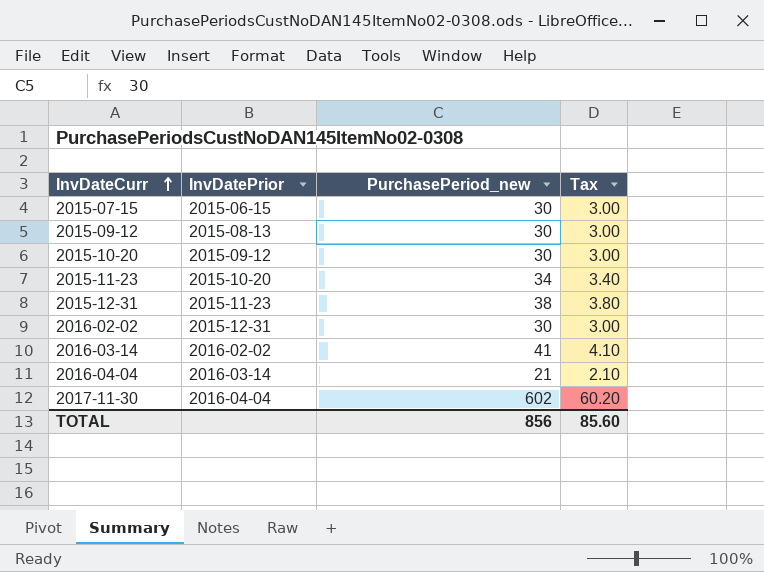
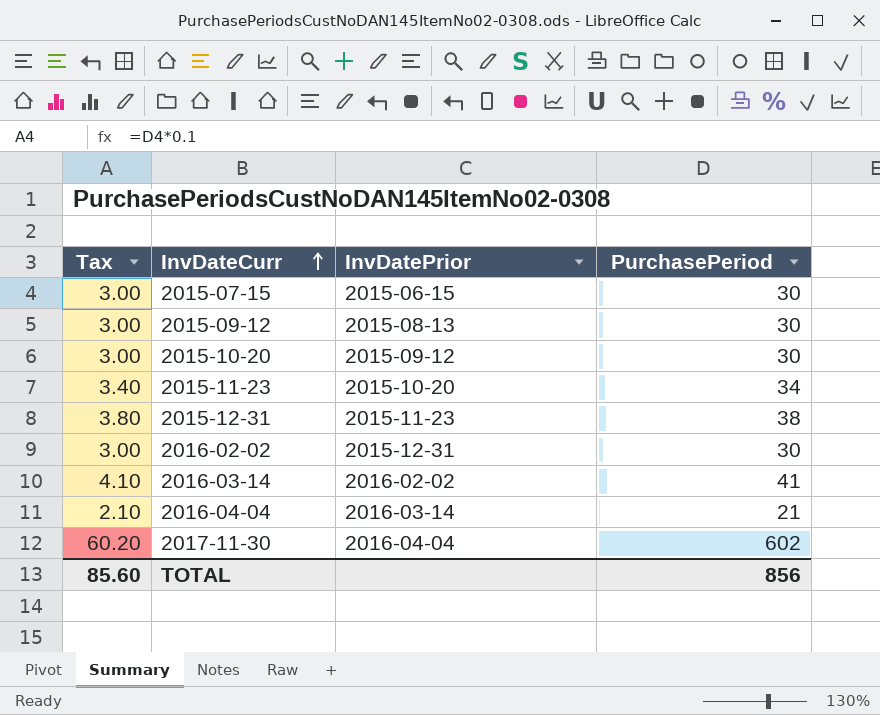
column Tax | position: 4 -> 1
column name: PurchasePeriod_new -> PurchasePeriod

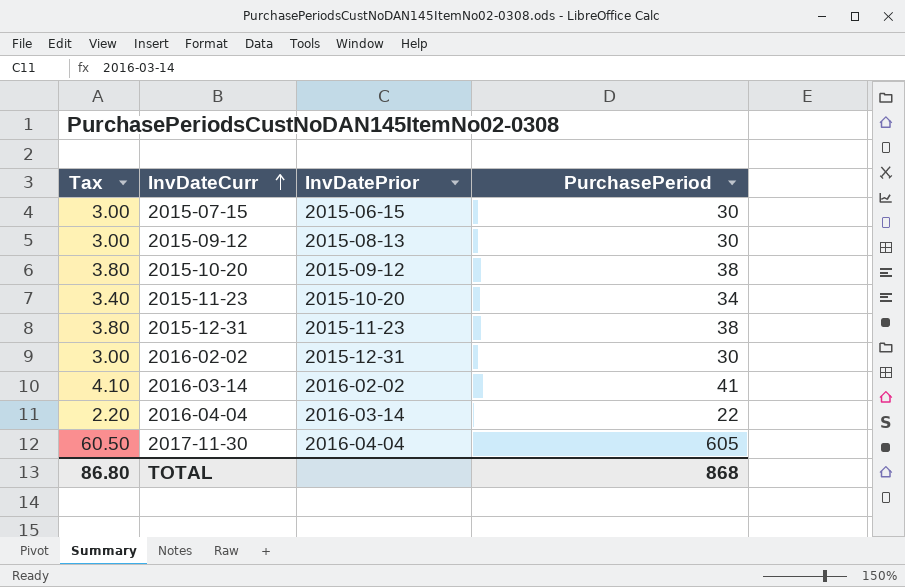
2015-10-20 | Tax: 3.00 -> 3.80
2015-10-20 | PurchasePeriod: 30 -> 38
2016-04-04 | Tax: 2.10 -> 2.20
2016-04-04 | PurchasePeriod: 21 -> 22
2017-11-30 | Tax: 60.20 -> 60.50
2017-11-30 | PurchasePeriod: 602 -> 605
TOTAL | Tax: 85.60 -> 86.80
TOTAL | PurchasePeriod: 856 -> 868

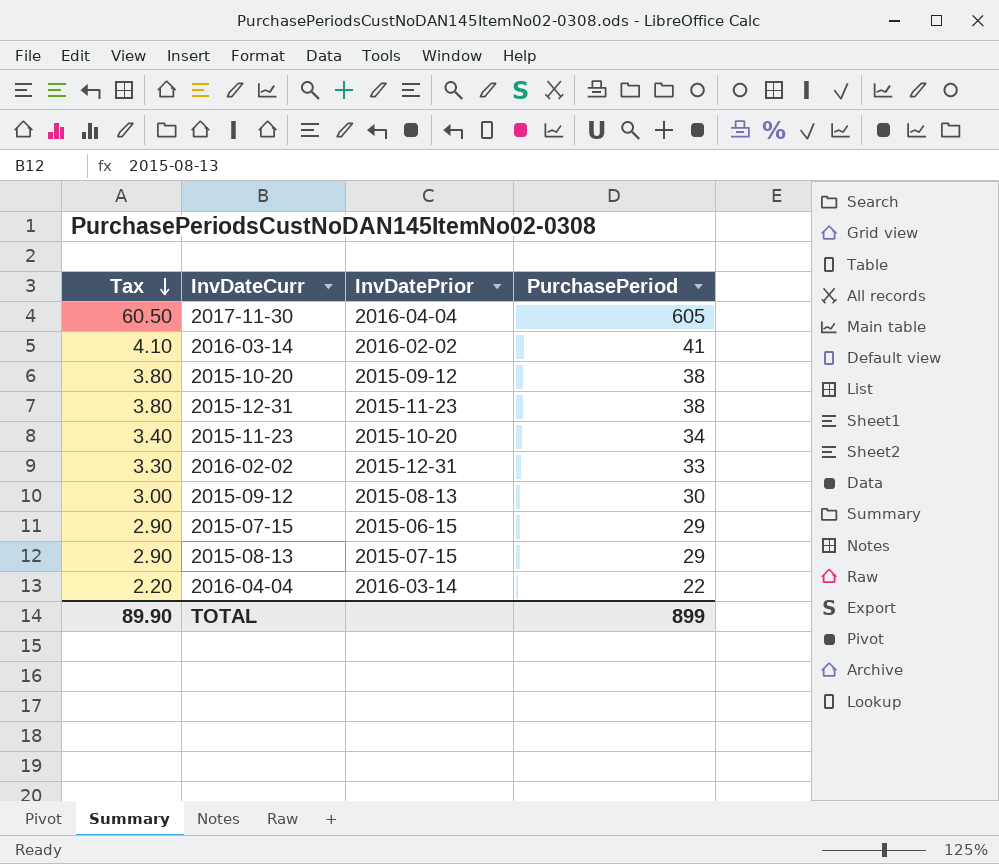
row order: InvDateCurr ascending -> Tax descending
2016-02-02 | Tax: 3.00 -> 3.30
2016-02-02 | PurchasePeriod: 30 -> 33
2015-07-15 | Tax: 3.00 -> 2.90
2015-07-15 | PurchasePeriod: 30 -> 29
row 2015-08-13: none -> 2.90 | 2015-07-15 | 29
TOTAL | Tax: 86.80 -> 89.90
TOTAL | PurchasePeriod: 868 -> 899

